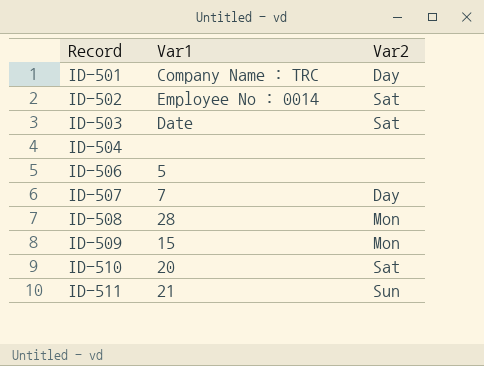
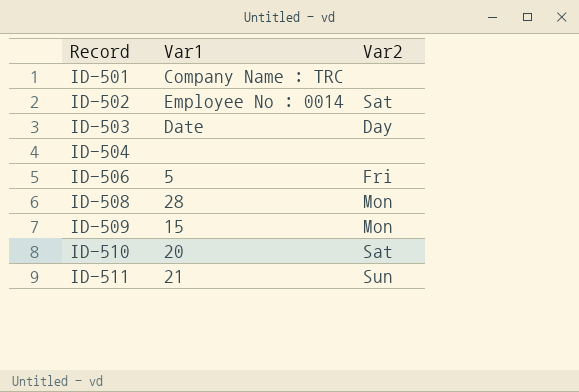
row ID-507: 7 | Day -> none
ID-501 | Var2: Day -> none
ID-503 | Var2: Sat -> Day
ID-506 | Var2: none -> Fri

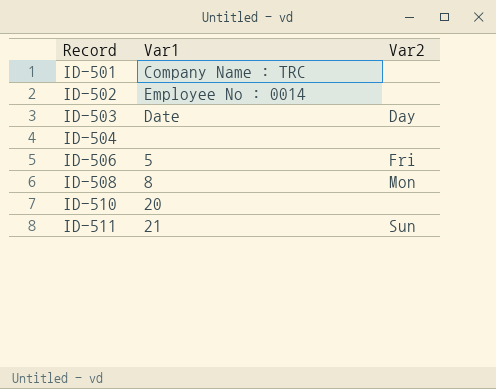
row ID-509: 15 | Mon -> none
ID-502 | Var2: Sat -> none
ID-508 | Var1: 28 -> 8
ID-510 | Var2: Sat -> none

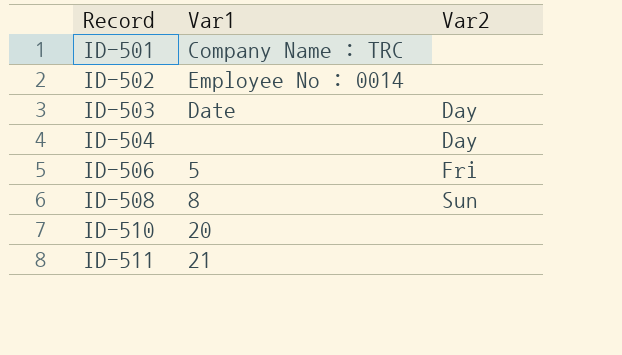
ID-504 | Var2: none -> Day
ID-508 | Var2: Mon -> Sun
ID-511 | Var2: Sun -> none

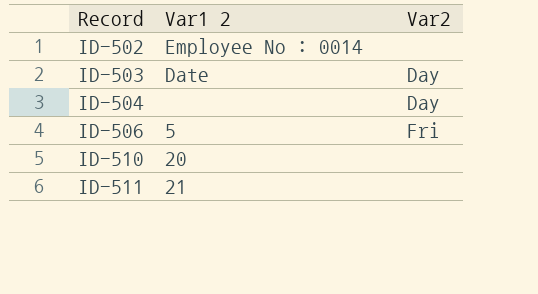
column name: Var1 -> Var1 2
row ID-501: Company Name : TRC | none -> none
row ID-508: 8 | Sun -> none

